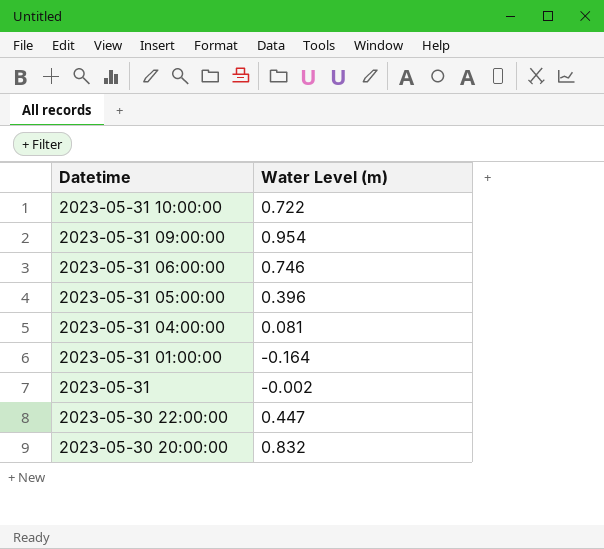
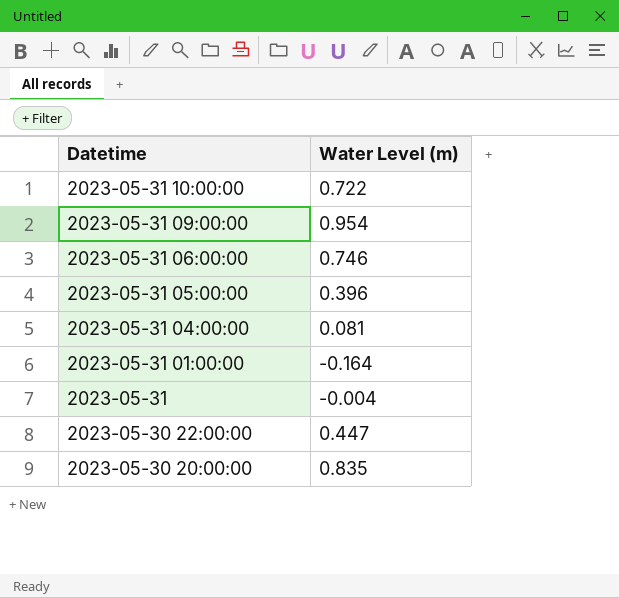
2023-05-31 | Water Level (m): -0.002 -> -0.004
2023-05-30 20:00:00 | Water Level (m): 0.832 -> 0.835

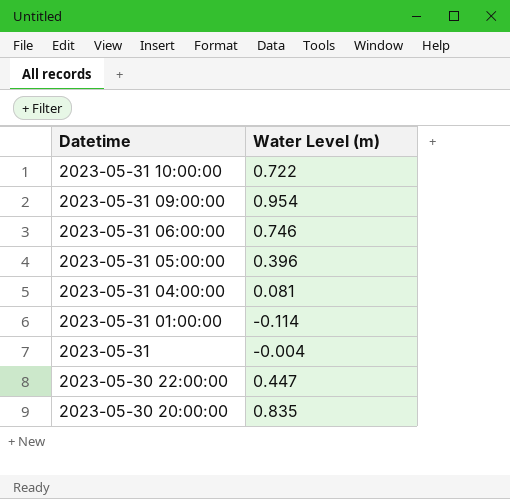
2023-05-31 01:00:00 | Water Level (m): -0.164 -> -0.114

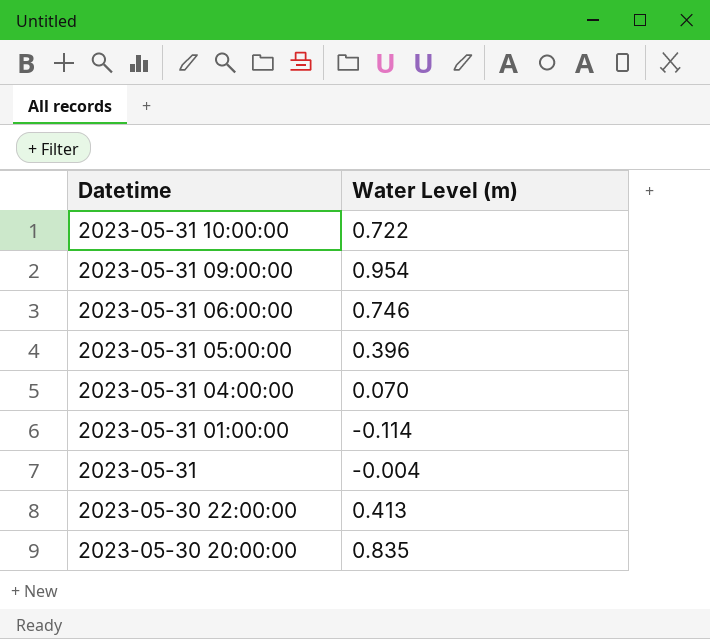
2023-05-31 04:00:00 | Water Level (m): 0.081 -> 0.070
2023-05-30 22:00:00 | Water Level (m): 0.447 -> 0.413

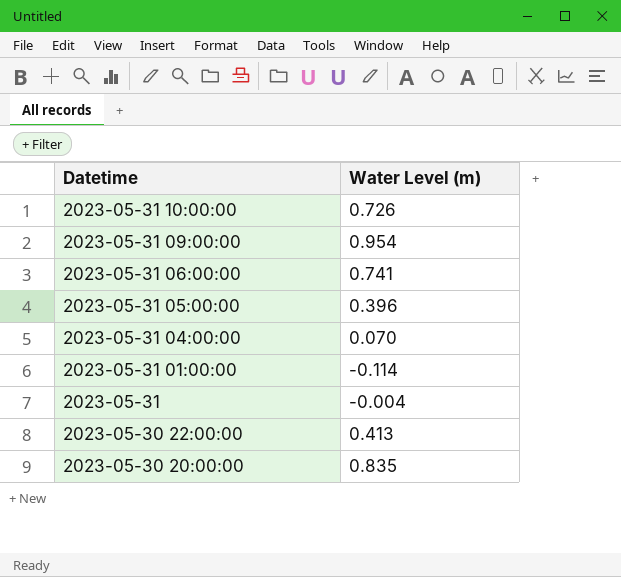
2023-05-31 10:00:00 | Water Level (m): 0.722 -> 0.726
2023-05-31 06:00:00 | Water Level (m): 0.746 -> 0.741

